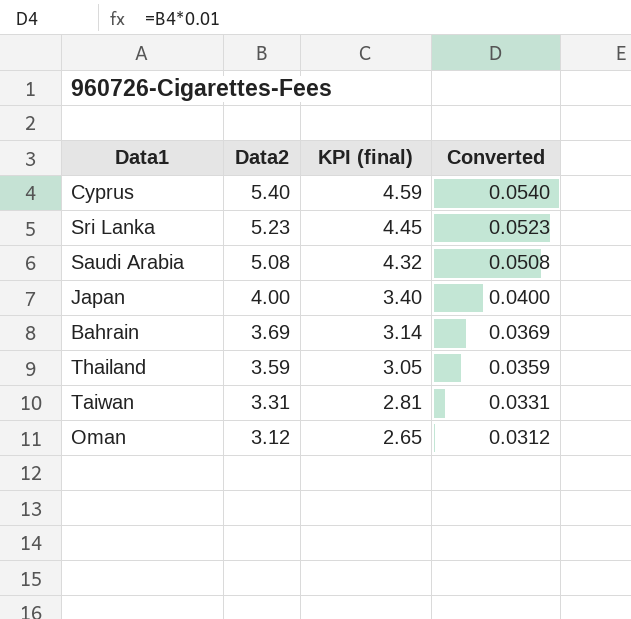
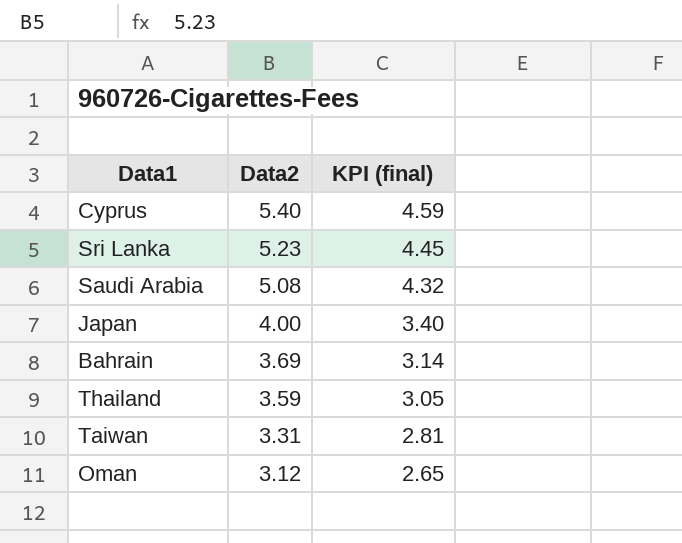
column Converted | formula: [Data2] * 0.01 -> none

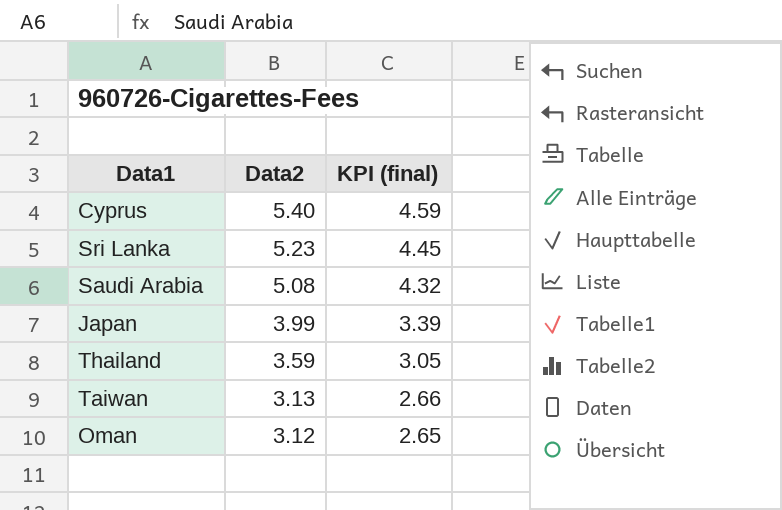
row Bahrain: 3.69 | 3.14 -> none
Japan | Data2: 4.00 -> 3.99
Japan | KPI (final): 3.40 -> 3.39
Taiwan | Data2: 3.31 -> 3.13
Taiwan | KPI (final): 2.81 -> 2.66

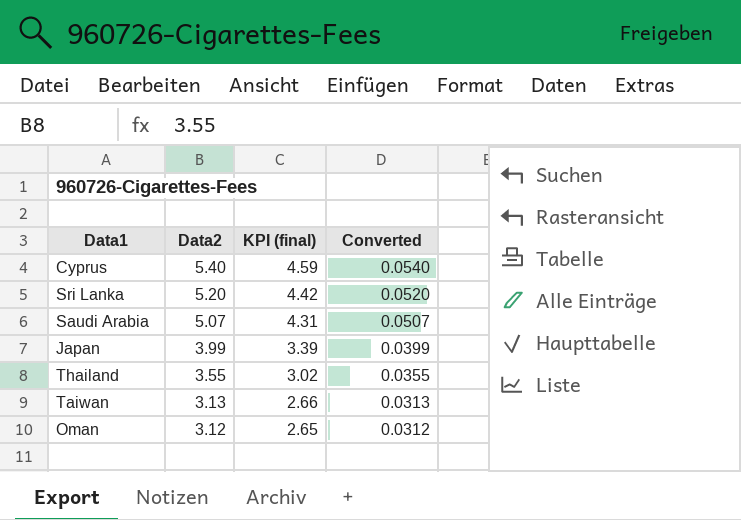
column Converted | formula: none -> [Data2] * 0.01
Sri Lanka | Data2: 5.23 -> 5.20
Sri Lanka | KPI (final): 4.45 -> 4.42
Saudi Arabia | Data2: 5.08 -> 5.07
Saudi Arabia | KPI (final): 4.32 -> 4.31
Thailand | Data2: 3.59 -> 3.55
Thailand | KPI (final): 3.05 -> 3.02

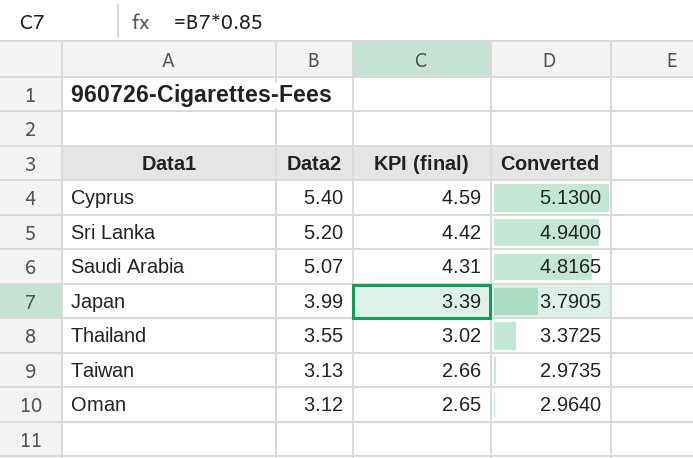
column Converted | formula: [Data2] * 0.01 -> [Data2] * 0.95

